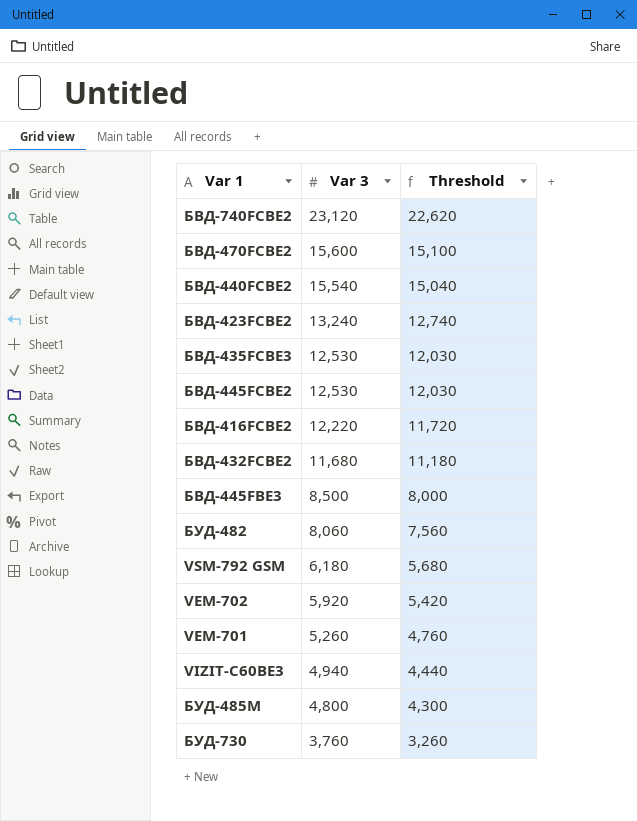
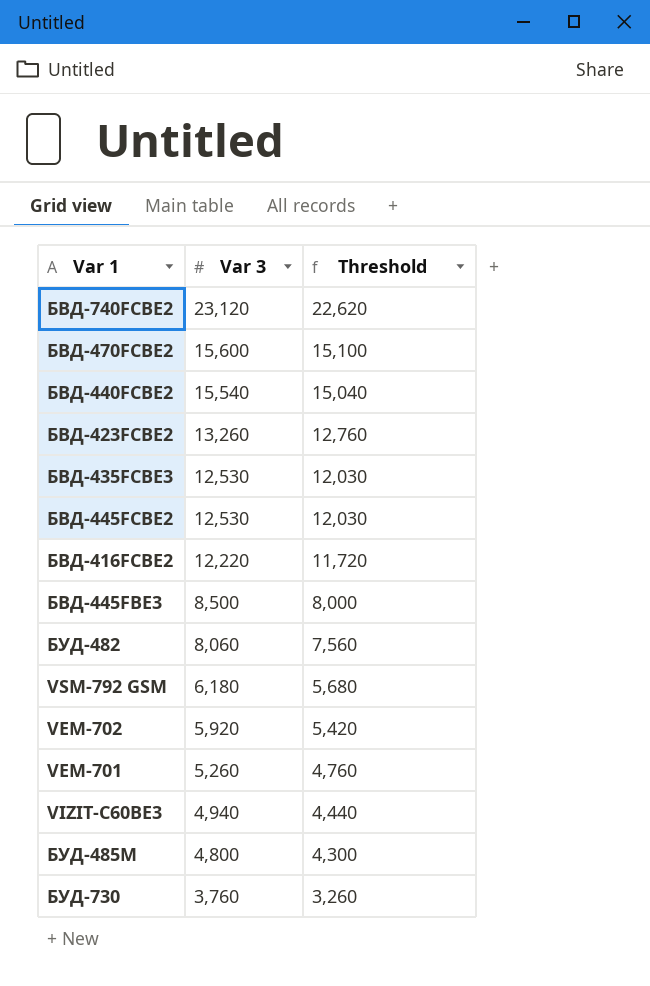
row БВД-432FCBE2: 11,680 | 11,180 -> none
БВД-423FCBE2 | Var 3: 13,240 -> 13,260
БВД-423FCBE2 | Threshold: 12,740 -> 12,760

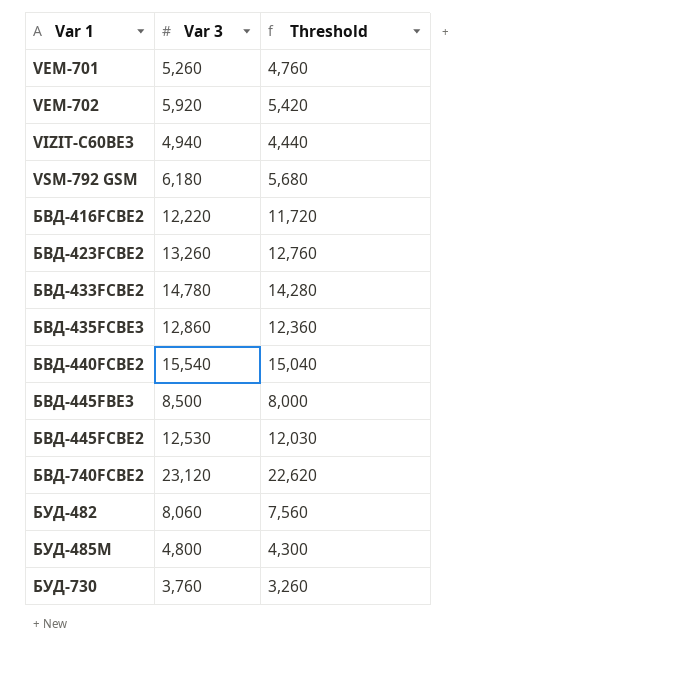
row order: Var 3 descending -> Var 1 ascending
row БВД-470FCBE2: 15,600 | 15,100 -> none
row БВД-433FCBE2: none -> 14,780 | 14,280
БВД-435FCBE3 | Var 3: 12,530 -> 12,860
БВД-435FCBE3 | Threshold: 12,030 -> 12,360

